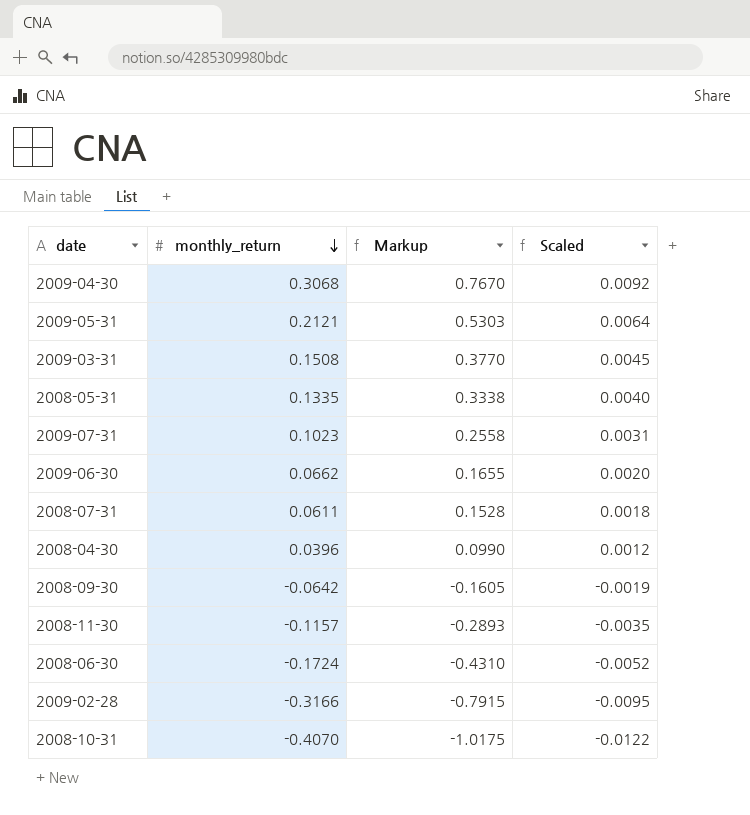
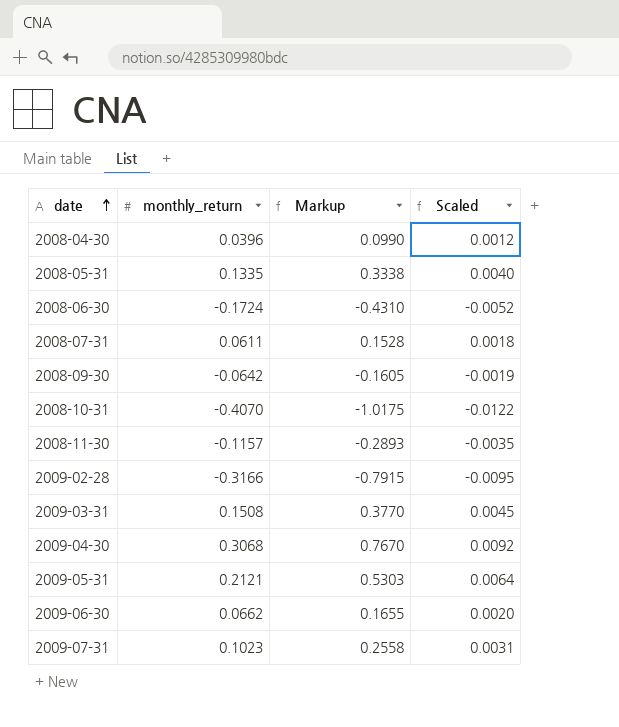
row order: monthly_return descending -> date ascending

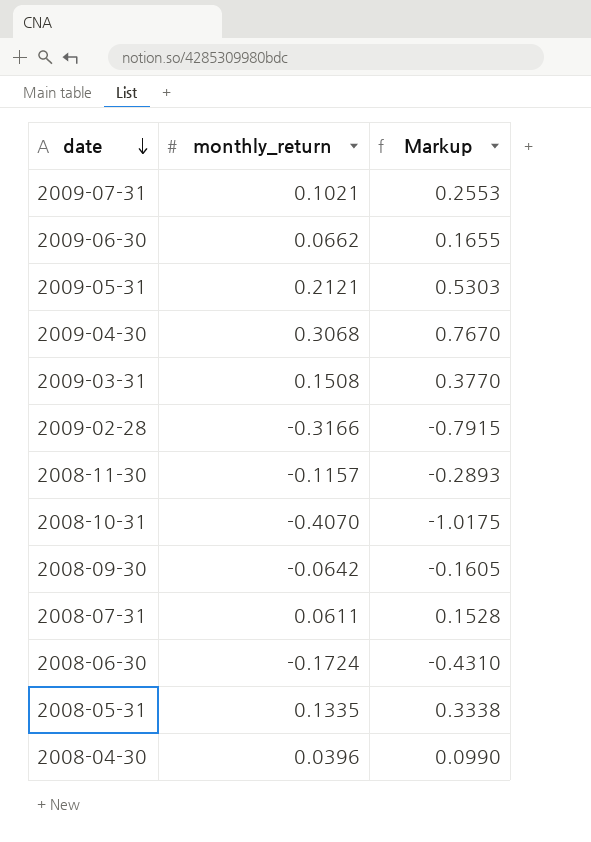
row order: date ascending -> date descending
column Scaled | formula: [monthly_return] * 0.03 -> none
2009-07-31 | monthly_return: 0.1023 -> 0.1021
2009-07-31 | Markup: 0.2558 -> 0.2553

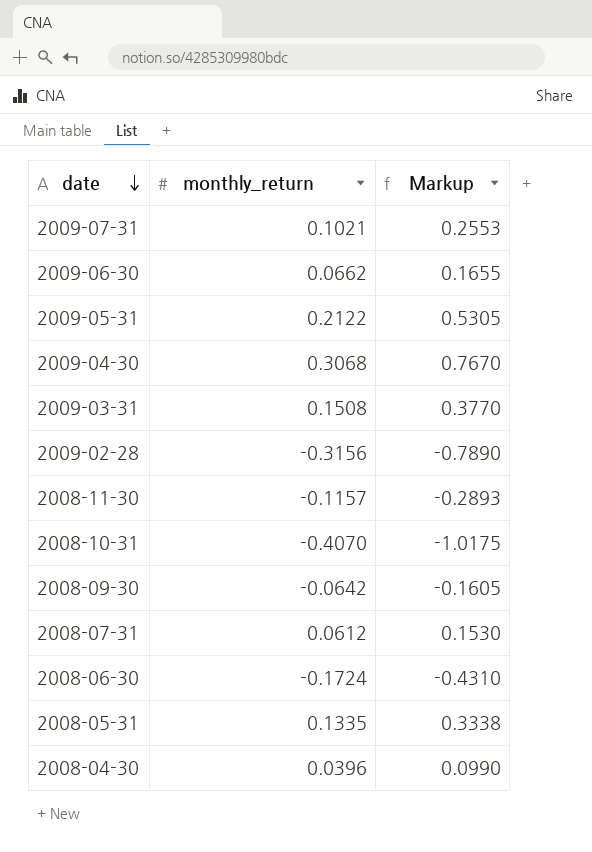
2009-05-31 | monthly_return: 0.2121 -> 0.2122
2009-05-31 | Markup: 0.5303 -> 0.5305
2009-02-28 | monthly_return: -0.3166 -> -0.3156
2009-02-28 | Markup: -0.7915 -> -0.7890
2008-07-31 | monthly_return: 0.0611 -> 0.0612
2008-07-31 | Markup: 0.1528 -> 0.1530

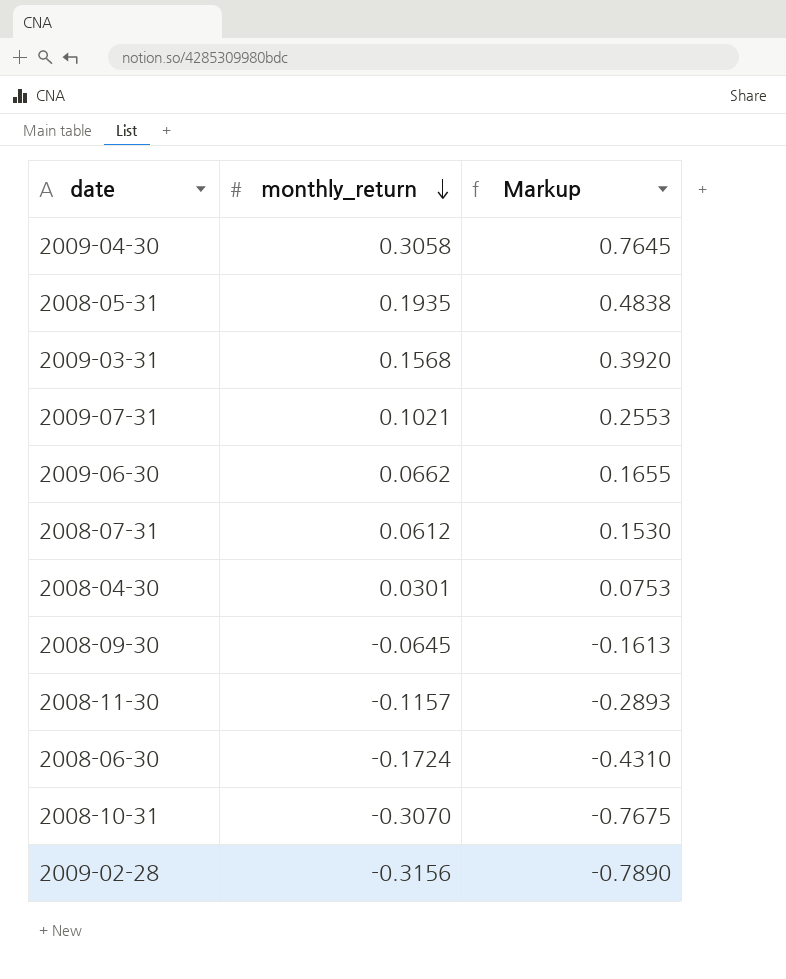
row order: date descending -> monthly_return descending
row 2009-05-31: 0.2122 | 0.5305 -> none
2009-04-30 | monthly_return: 0.3068 -> 0.3058
2009-04-30 | Markup: 0.7670 -> 0.7645
2008-05-31 | monthly_return: 0.1335 -> 0.1935
2008-05-31 | Markup: 0.3338 -> 0.4838
2009-03-31 | monthly_return: 0.1508 -> 0.1568
2009-03-31 | Markup: 0.3770 -> 0.3920
2008-04-30 | monthly_return: 0.0396 -> 0.0301
2008-04-30 | Markup: 0.0990 -> 0.0753
2008-09-30 | monthly_return: -0.0642 -> -0.0645
2008-09-30 | Markup: -0.1605 -> -0.1613
2008-10-31 | monthly_return: -0.4070 -> -0.3070
2008-10-31 | Markup: -1.0175 -> -0.7675

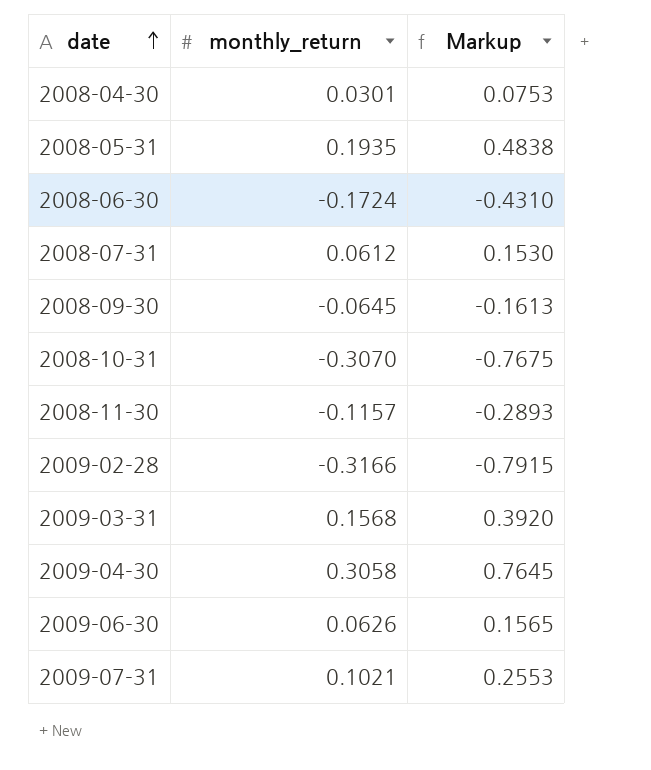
row order: monthly_return descending -> date ascending
2009-02-28 | monthly_return: -0.3156 -> -0.3166
2009-02-28 | Markup: -0.7890 -> -0.7915
2009-06-30 | monthly_return: 0.0662 -> 0.0626
2009-06-30 | Markup: 0.1655 -> 0.1565

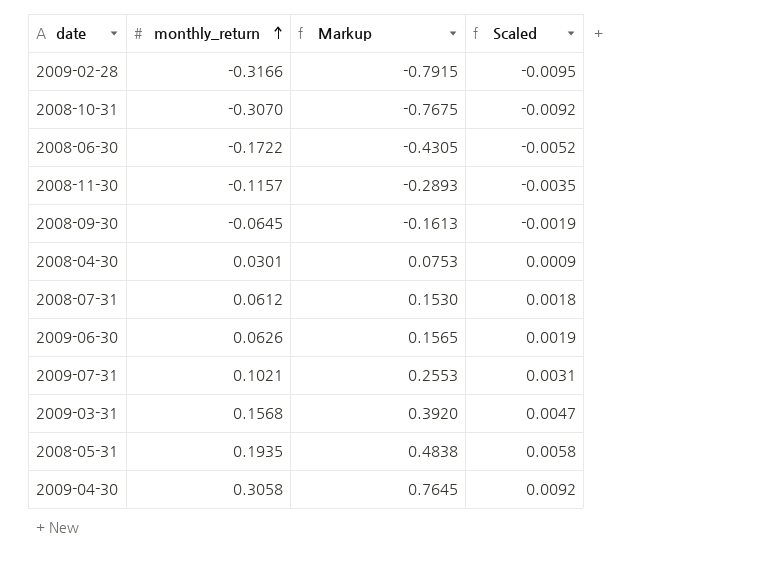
row order: date ascending -> monthly_return ascending
column Scaled | formula: none -> [monthly_return] * 0.03
2008-06-30 | monthly_return: -0.1724 -> -0.1722
2008-06-30 | Markup: -0.4310 -> -0.4305

